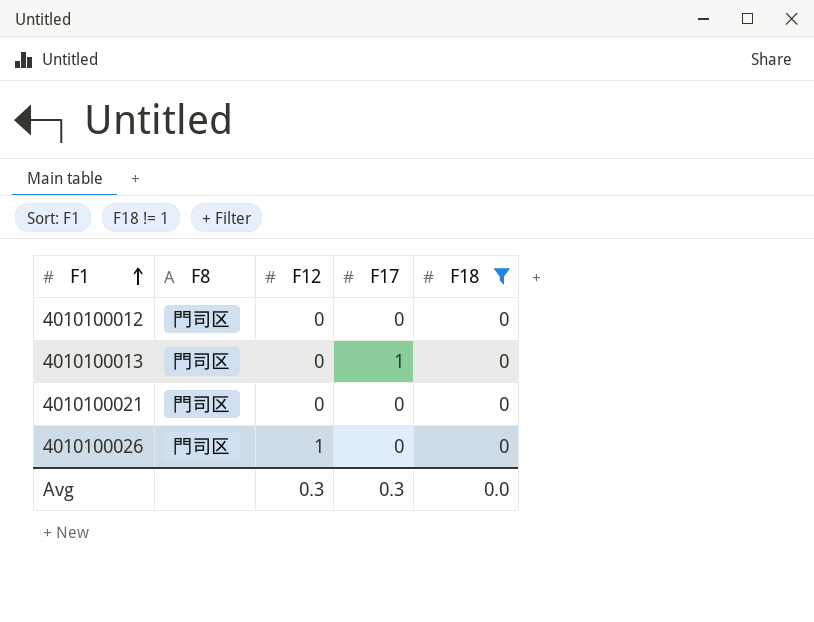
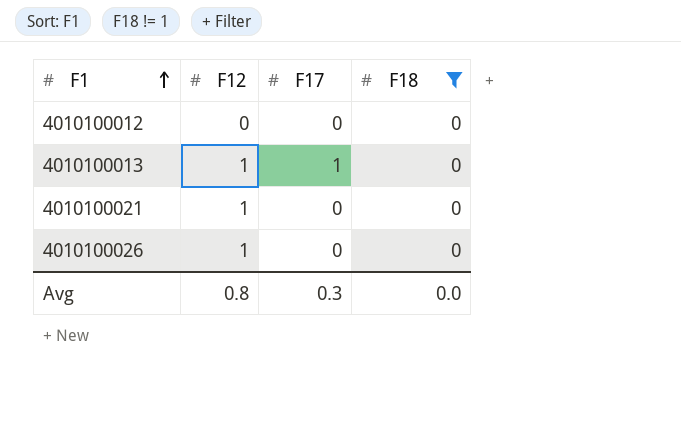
column F8 | position: 2 -> none
4010100013 | F12: 0 -> 1
4010100021 | F12: 0 -> 1
Avg | F12: 0.3 -> 0.8

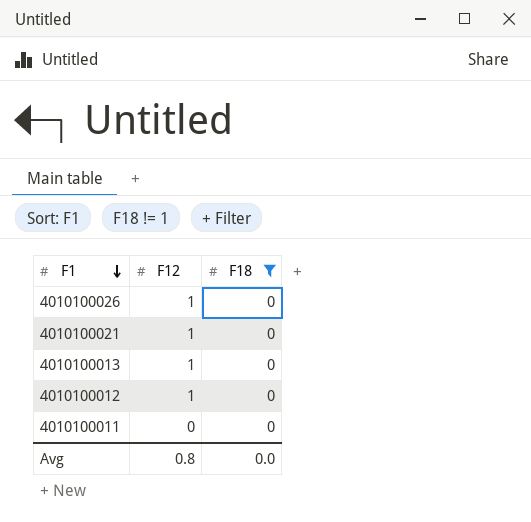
row order: F1 ascending -> F1 descending
column F17 | position: 3 -> none
4010100012 | F12: 0 -> 1
row 4010100011: none -> 0 | 0

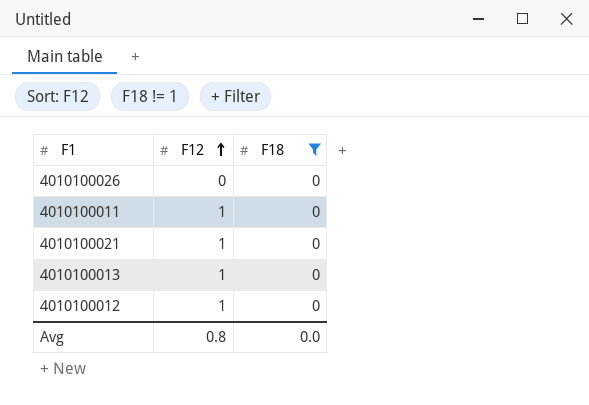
row order: F1 descending -> F12 ascending
4010100026 | F12: 1 -> 0
4010100011 | F12: 0 -> 1

